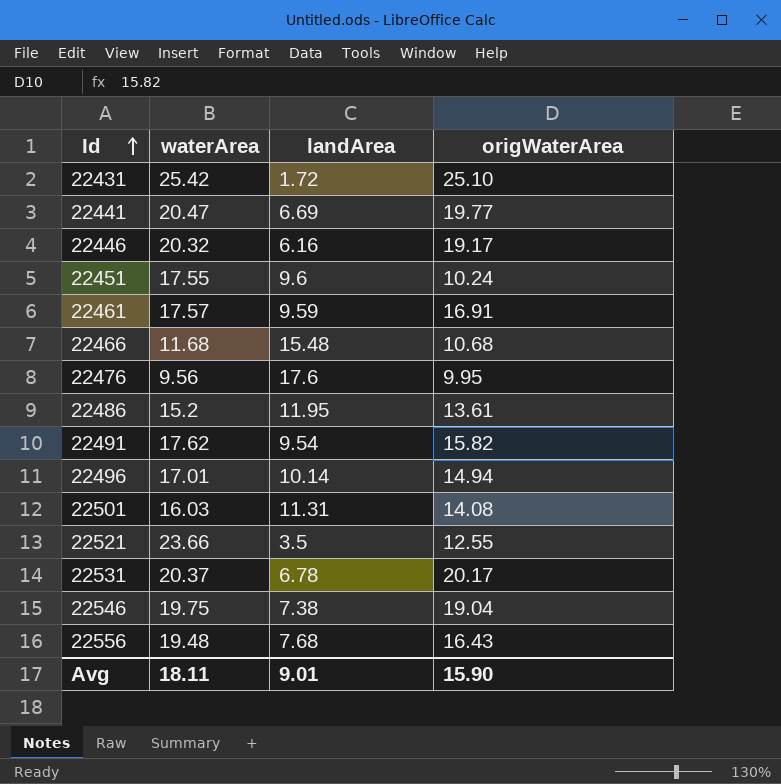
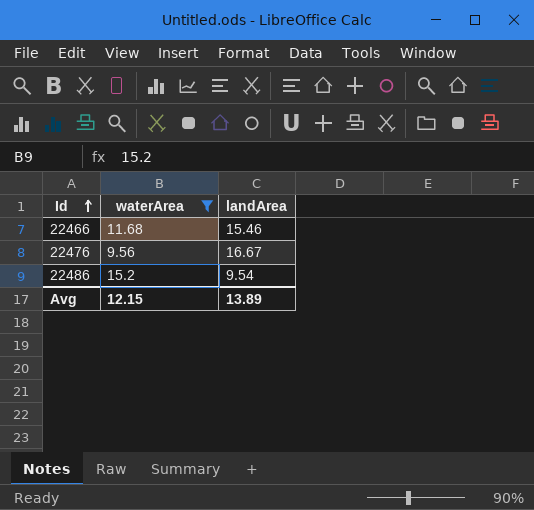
filter: none -> waterArea <= 15.2
column origWaterArea | position: 4 -> none
22466 | landArea: 15.48 -> 15.46
22476 | landArea: 17.6 -> 16.67
22486 | landArea: 11.95 -> 9.54
Avg | waterArea: 18.11 -> 12.15
Avg | landArea: 9.01 -> 13.89

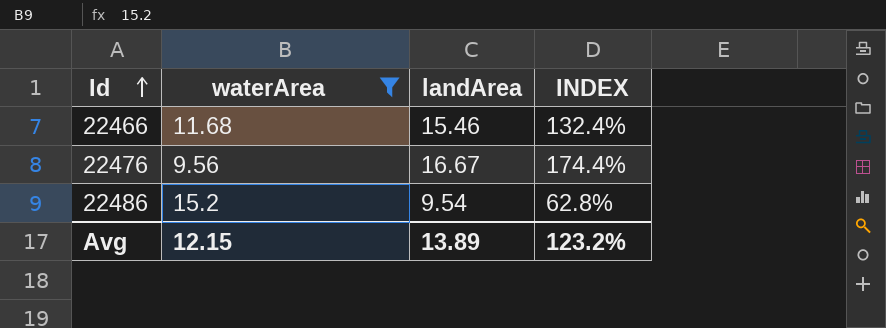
column INDEX | formula: none -> [landArea] / [waterArea]

